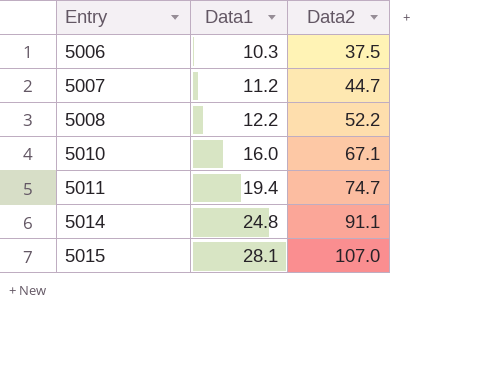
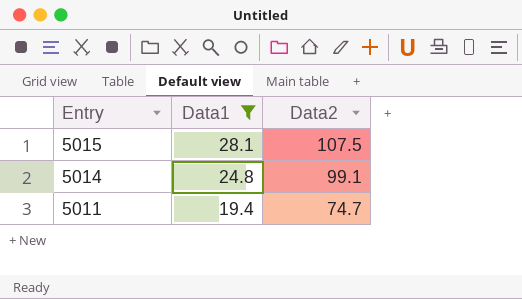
filter: none -> Data1 >= 19.4
row order: Entry ascending -> Entry descending
5015 | Data2: 107.0 -> 107.5
5014 | Data2: 91.1 -> 99.1

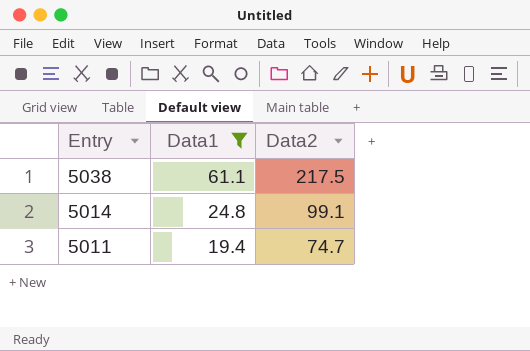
row 5015: 28.1 | 107.5 -> none
row 5038: none -> 61.1 | 217.5

